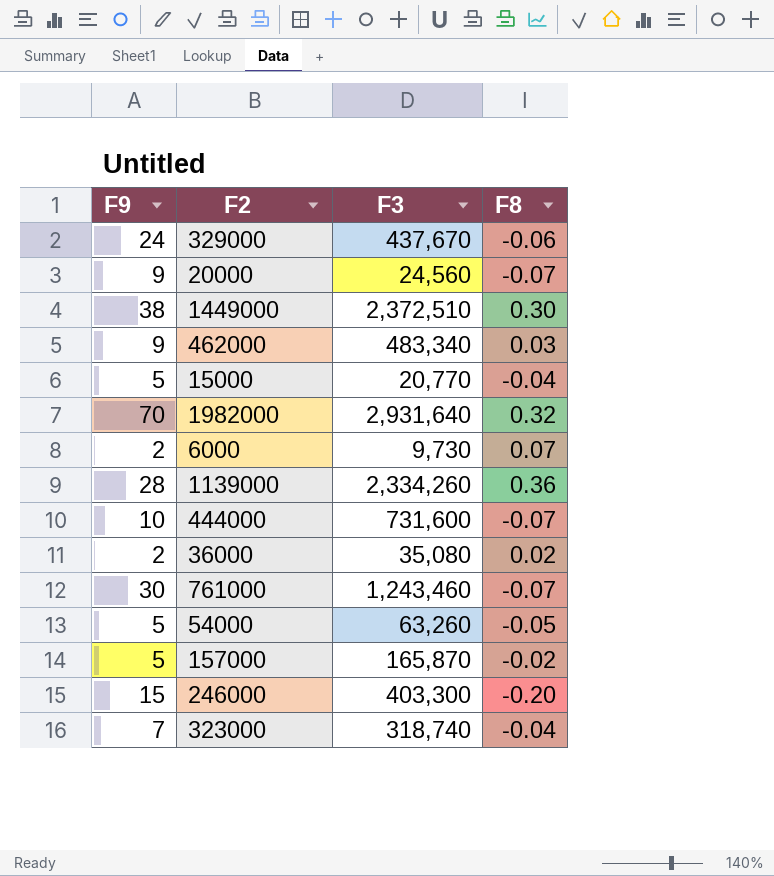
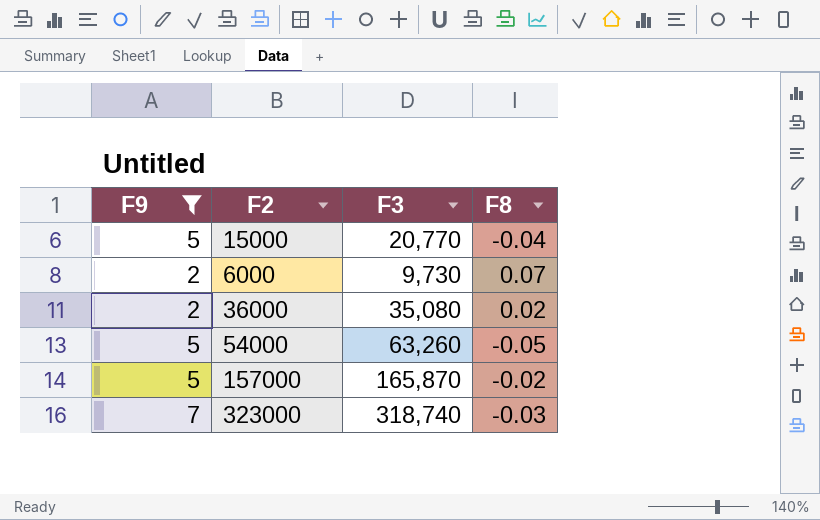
filter: none -> F9 <= 7
323000 | F8: -0.04 -> -0.03

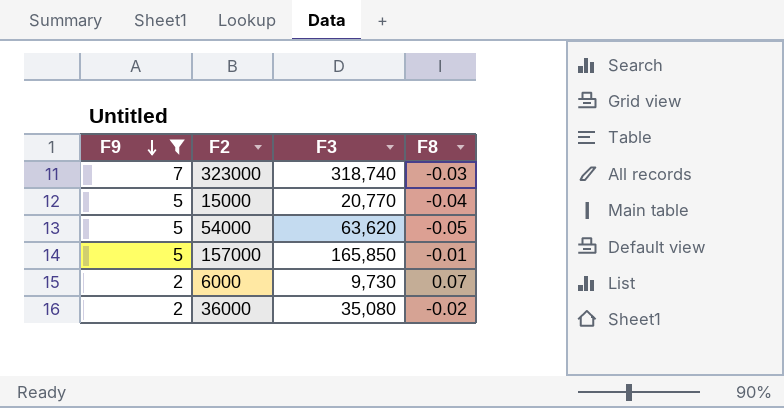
row order: none -> F9 descending
54000 | F3: 63,260 -> 63,620
157000 | F3: 165,870 -> 165,850
157000 | F8: -0.02 -> -0.01
36000 | F8: 0.02 -> -0.02

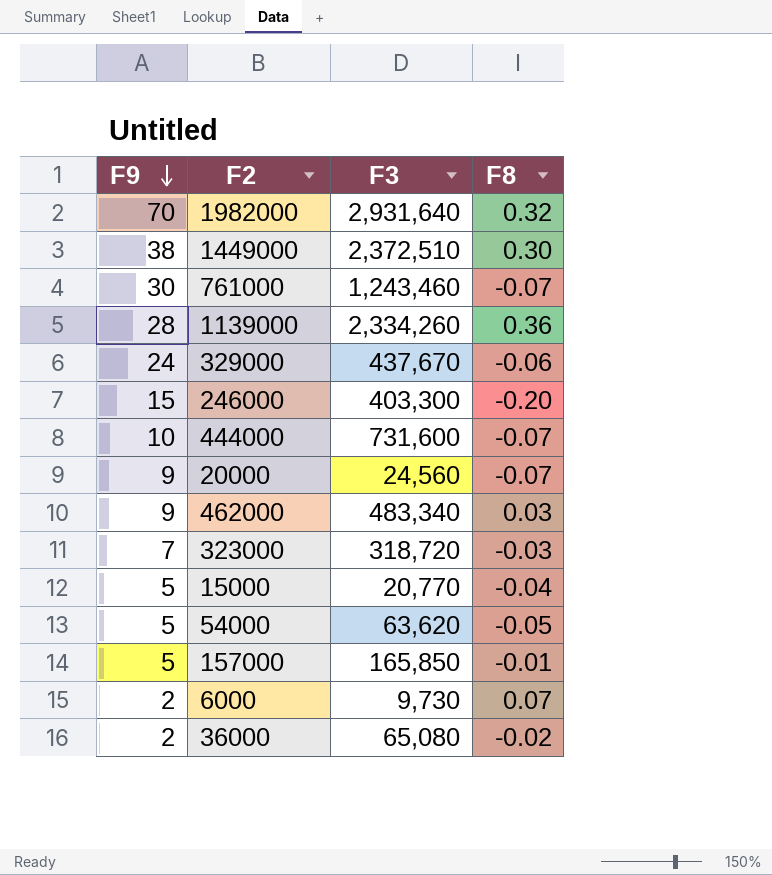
filter: F9 <= 7 -> none
323000 | F3: 318,740 -> 318,720
36000 | F3: 35,080 -> 65,080

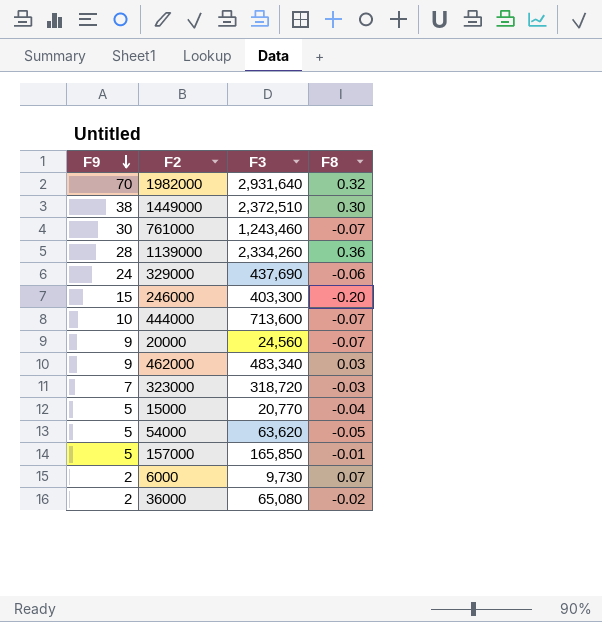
329000 | F3: 437,670 -> 437,690
444000 | F3: 731,600 -> 713,600

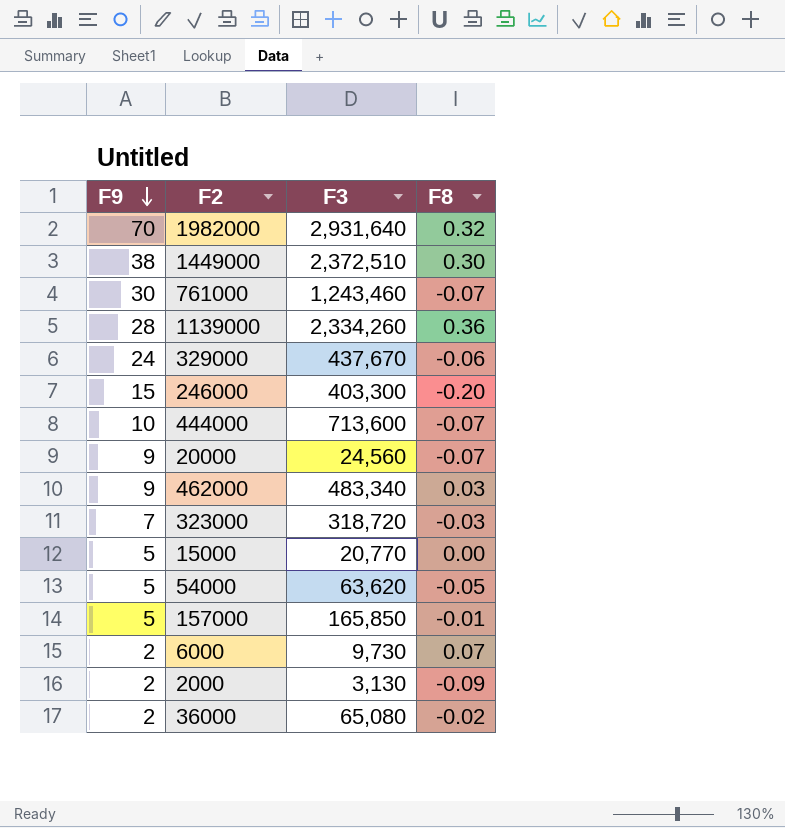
329000 | F3: 437,690 -> 437,670
15000 | F8: -0.04 -> 0.00
row 2000: none -> 2 | 3,130 | -0.09

